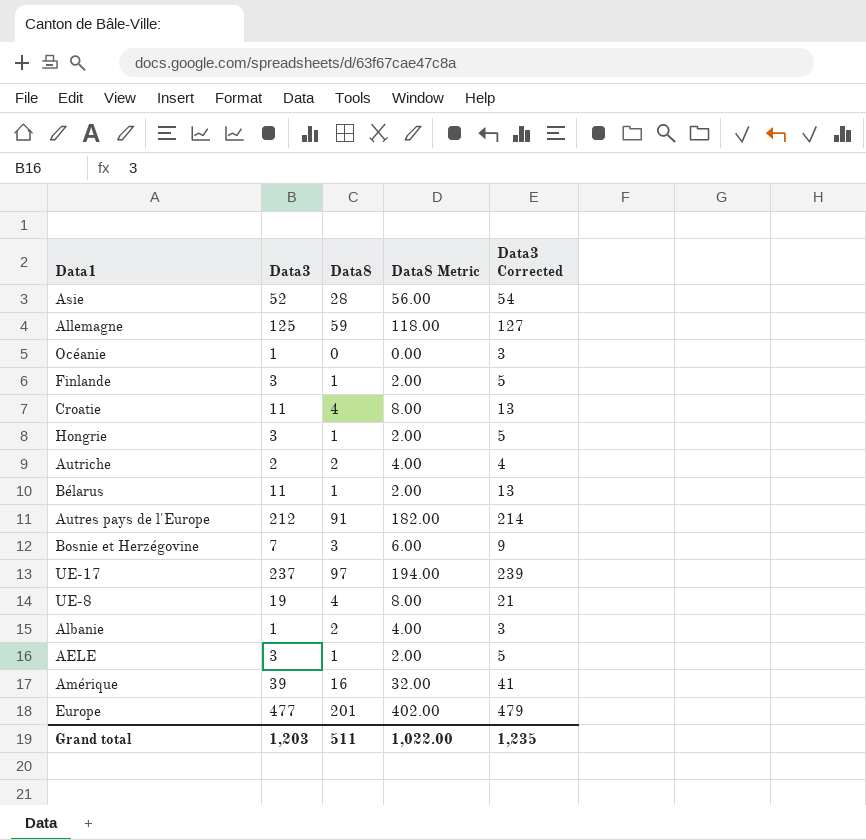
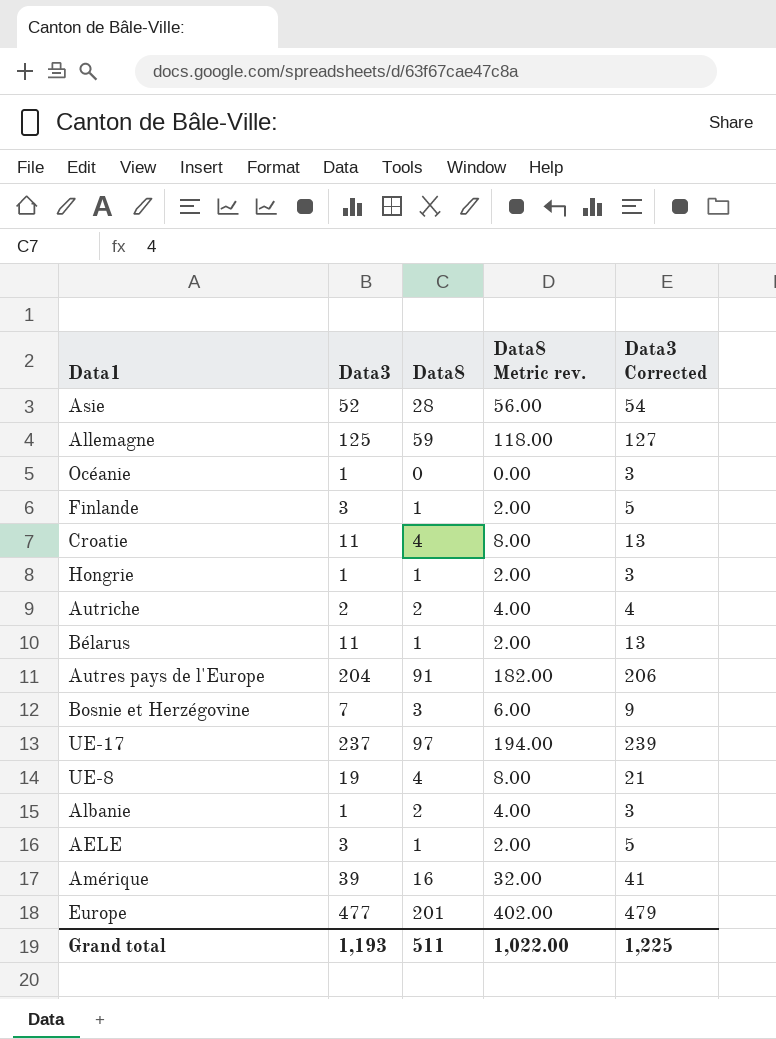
column name: Data8 Metric -> Data8 Metric rev.
Hongrie | Data3: 3 -> 1
Hongrie | Data3 Corrected: 5 -> 3
Autres pays de l'Europe | Data3: 212 -> 204
Autres pays de l'Europe | Data3 Corrected: 214 -> 206
Grand total | Data3: 1,203 -> 1,193
Grand total | Data3 Corrected: 1,235 -> 1,225

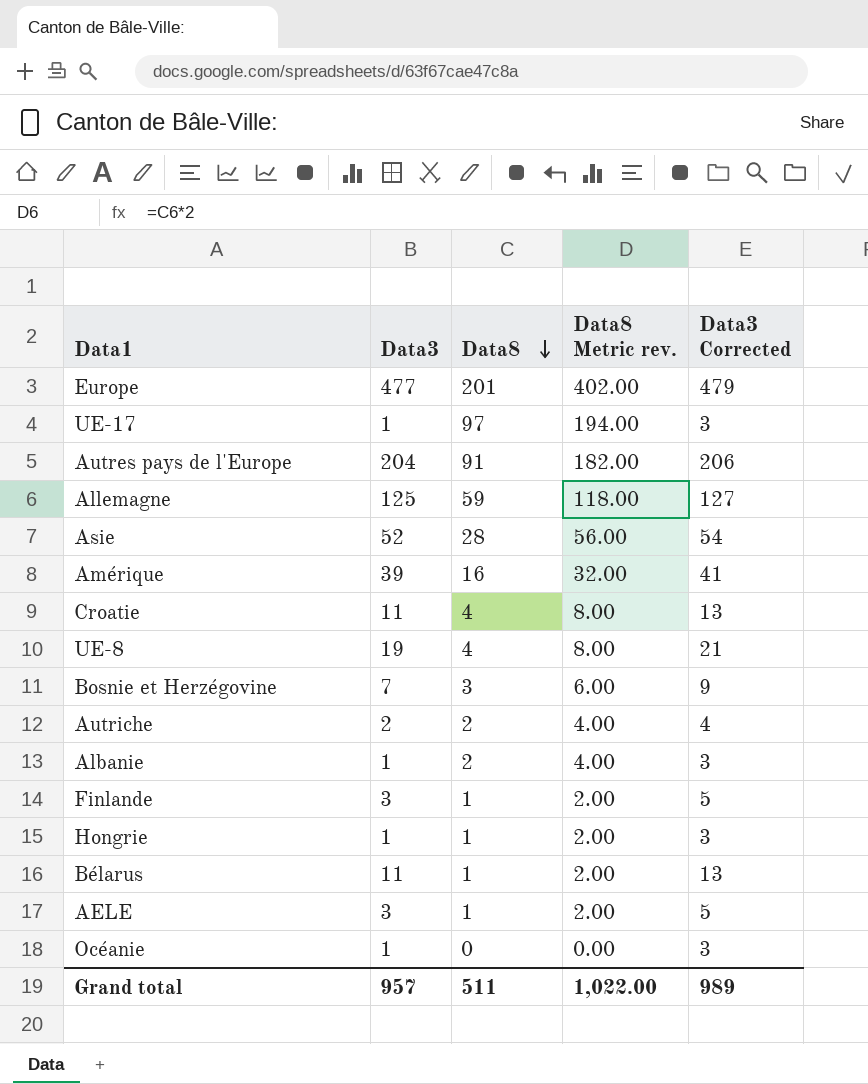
row order: none -> Data8 descending
UE-17 | Data3: 237 -> 1
UE-17 | Data3 Corrected: 239 -> 3
Grand total | Data3: 1,193 -> 957
Grand total | Data3 Corrected: 1,225 -> 989

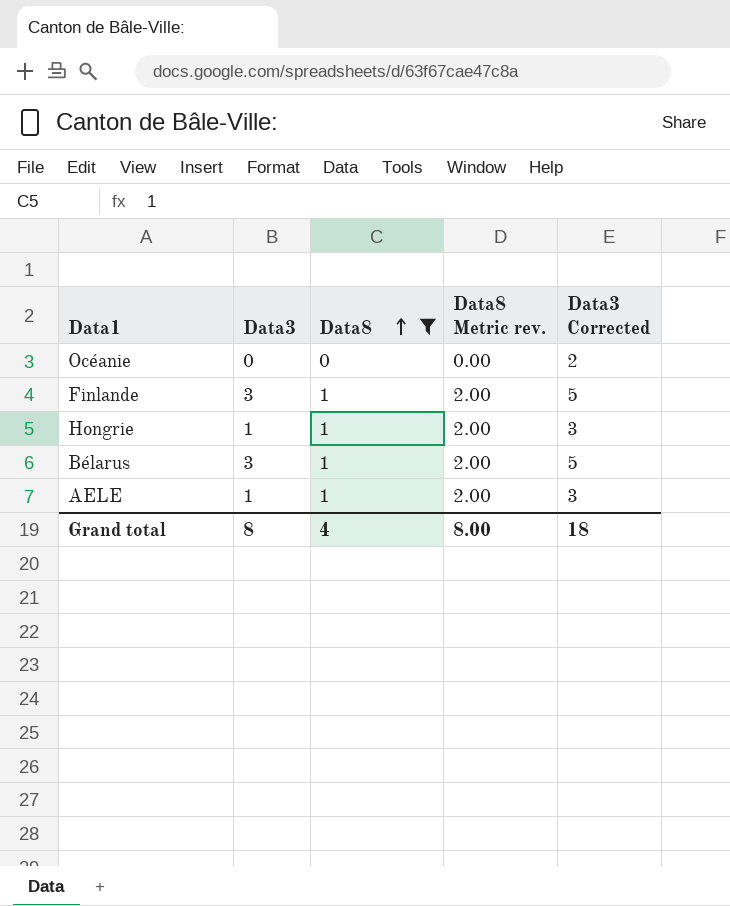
filter: none -> Data8 <= 1
row order: Data8 descending -> Data8 ascending
Océanie | Data3: 1 -> 0
Océanie | Data3 Corrected: 3 -> 2
Bélarus | Data3: 11 -> 3
Bélarus | Data3 Corrected: 13 -> 5
AELE | Data3: 3 -> 1
AELE | Data3 Corrected: 5 -> 3
Grand total | Data3: 957 -> 8
Grand total | Data8: 511 -> 4
Grand total | Data8 Metric rev.: 1,022.00 -> 8.00
Grand total | Data3 Corrected: 989 -> 18

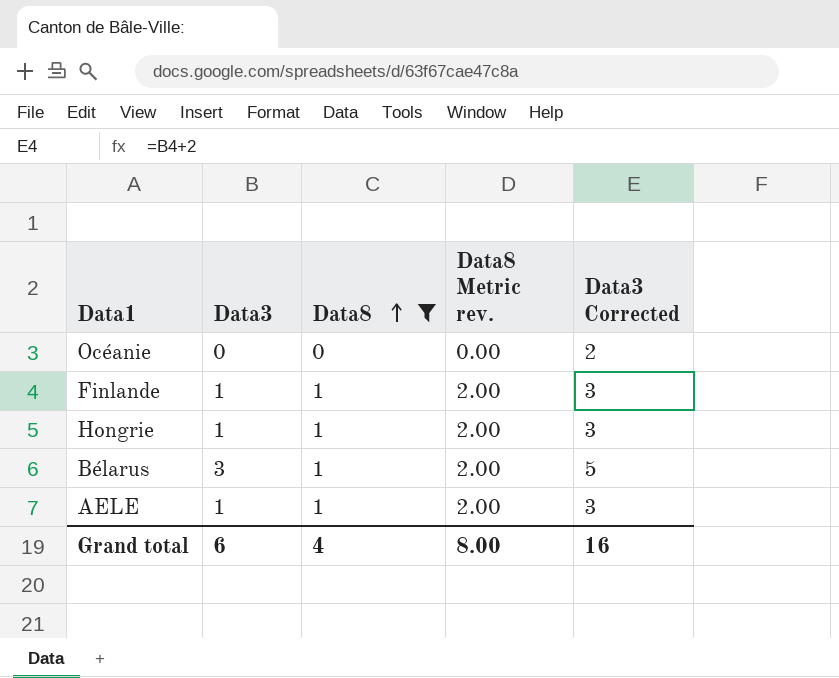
Finlande | Data3: 3 -> 1
Finlande | Data3 Corrected: 5 -> 3
Grand total | Data3: 8 -> 6
Grand total | Data3 Corrected: 18 -> 16

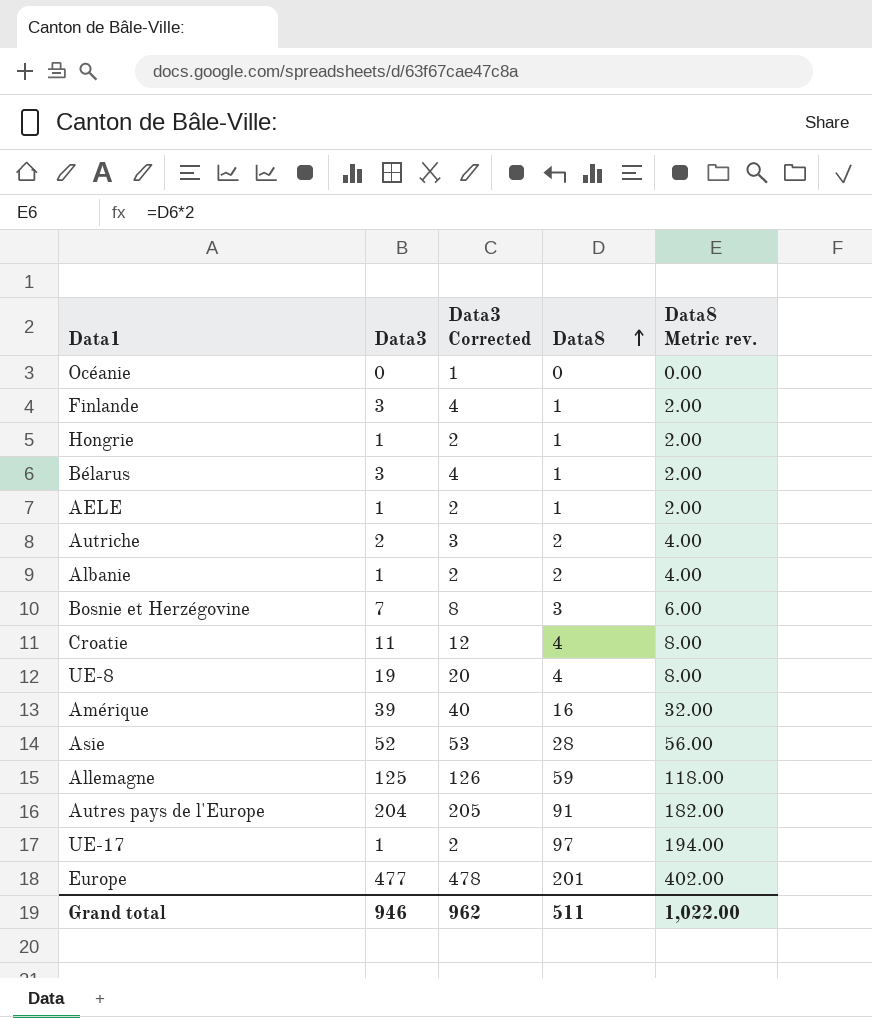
filter: Data8 <= 1 -> none
column Data3 Corrected | formula: [Data3] + 2 -> [Data3] + 1
column Data3 Corrected | position: 5 -> 3
Finlande | Data3: 1 -> 3
Grand total | Data3: 6 -> 946
Grand total | Data3 Corrected: 16 -> 962
Grand total | Data8: 4 -> 511
Grand total | Data8 Metric rev.: 8.00 -> 1,022.00

